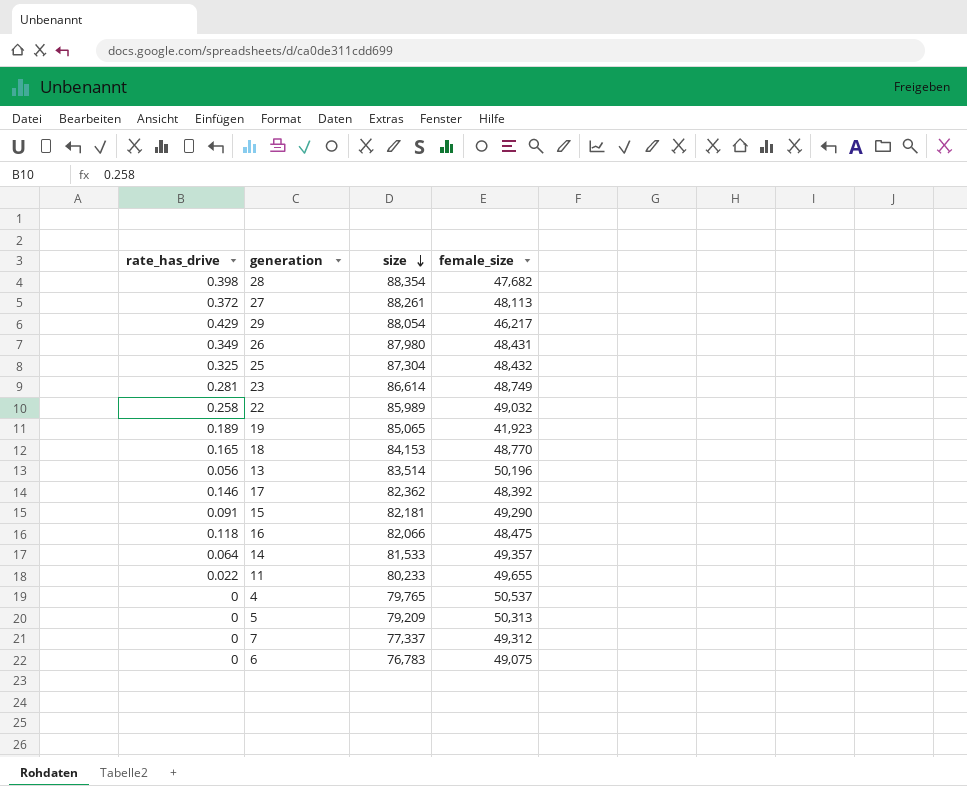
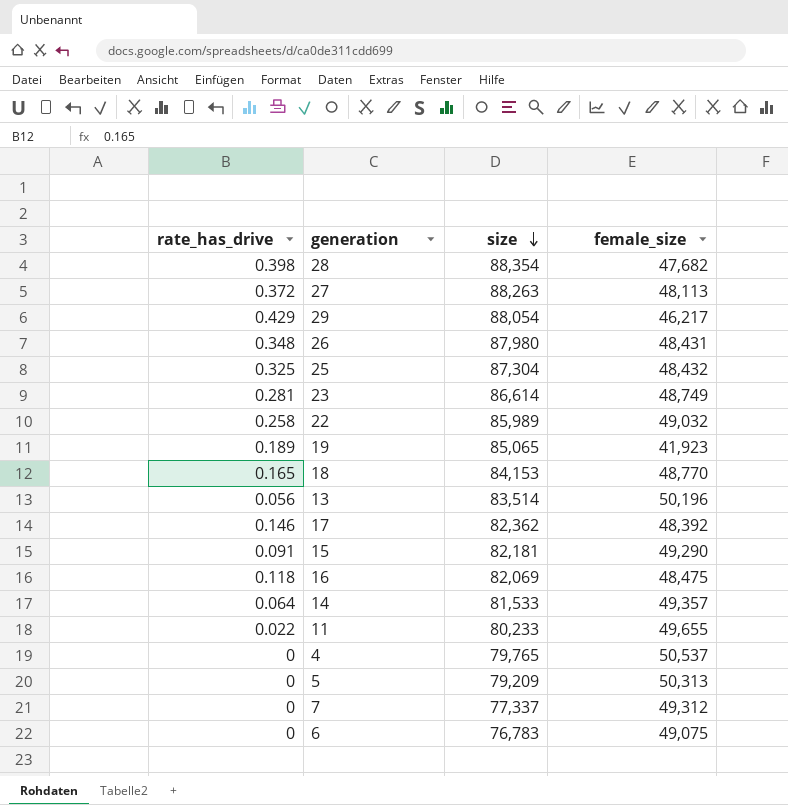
27 | size: 88,261 -> 88,263
26 | rate_has_drive: 0.349 -> 0.348
16 | size: 82,066 -> 82,069

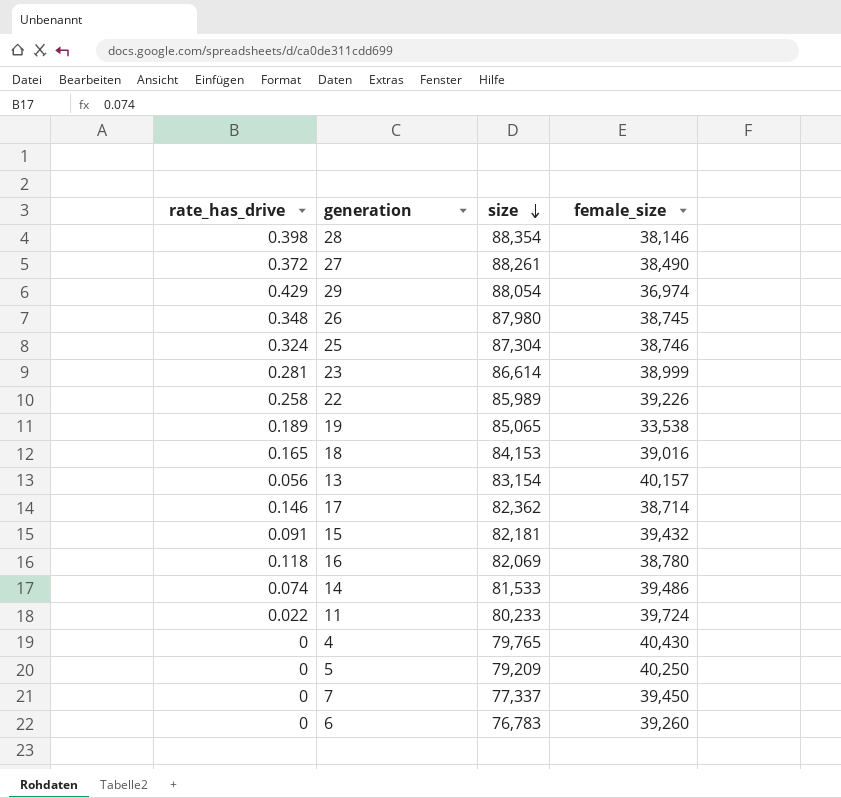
28 | female_size: 47,682 -> 38,146
27 | size: 88,263 -> 88,261
27 | female_size: 48,113 -> 38,490
29 | female_size: 46,217 -> 36,974
26 | female_size: 48,431 -> 38,745
25 | rate_has_drive: 0.325 -> 0.324
25 | female_size: 48,432 -> 38,746
23 | female_size: 48,749 -> 38,999
22 | female_size: 49,032 -> 39,226
19 | female_size: 41,923 -> 33,538
18 | female_size: 48,770 -> 39,016
13 | size: 83,514 -> 83,154
13 | female_size: 50,196 -> 40,157
17 | female_size: 48,392 -> 38,714
15 | female_size: 49,290 -> 39,432
16 | female_size: 48,475 -> 38,780
14 | rate_has_drive: 0.064 -> 0.074
14 | female_size: 49,357 -> 39,486
11 | female_size: 49,655 -> 39,724
4 | female_size: 50,537 -> 40,430
5 | female_size: 50,313 -> 40,250
7 | female_size: 49,312 -> 39,450
6 | female_size: 49,075 -> 39,260

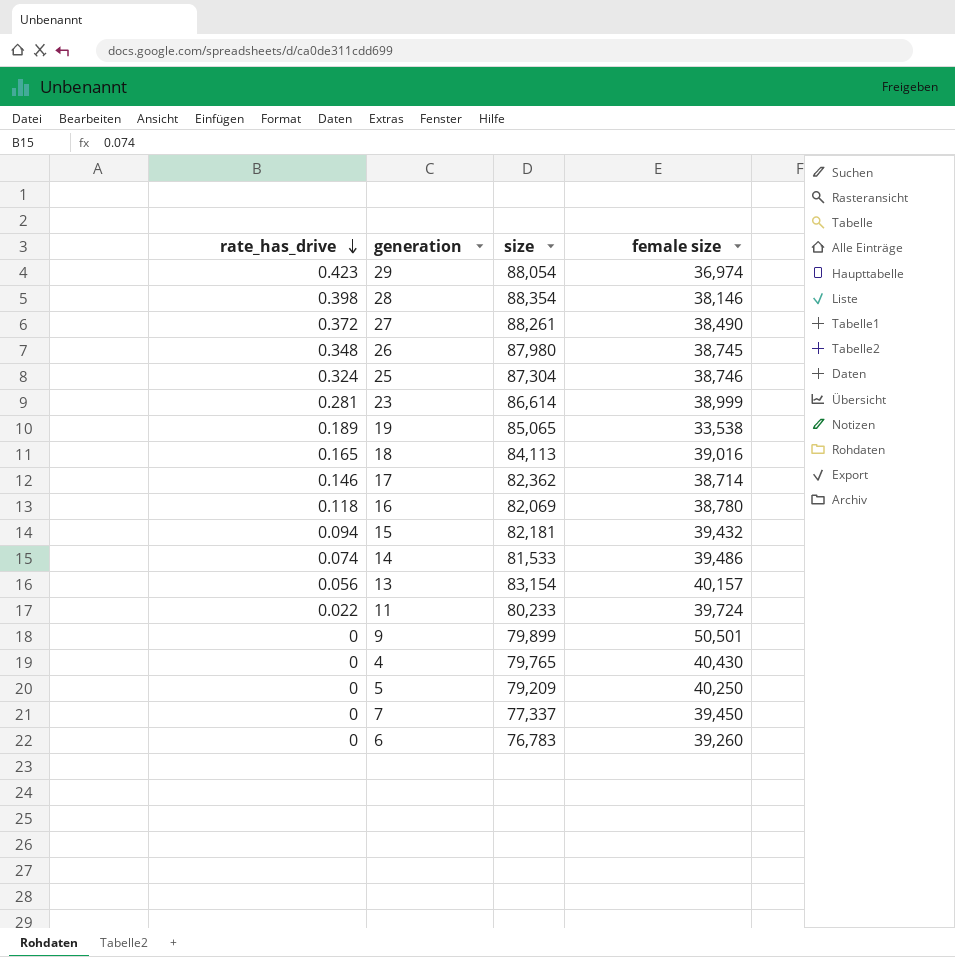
row order: size descending -> rate_has_drive descending
column name: female_size -> female size
row 22: 0.258 | 85,989 | 39,226 -> none
29 | rate_has_drive: 0.429 -> 0.423
18 | size: 84,153 -> 84,113
15 | rate_has_drive: 0.091 -> 0.094
row 9: none -> 0 | 79,899 | 50,501

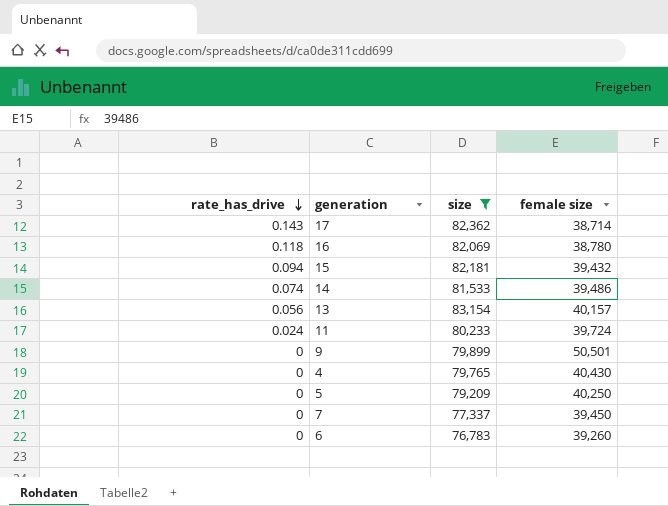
filter: none -> size <= 83,154
17 | rate_has_drive: 0.146 -> 0.143
11 | rate_has_drive: 0.022 -> 0.024

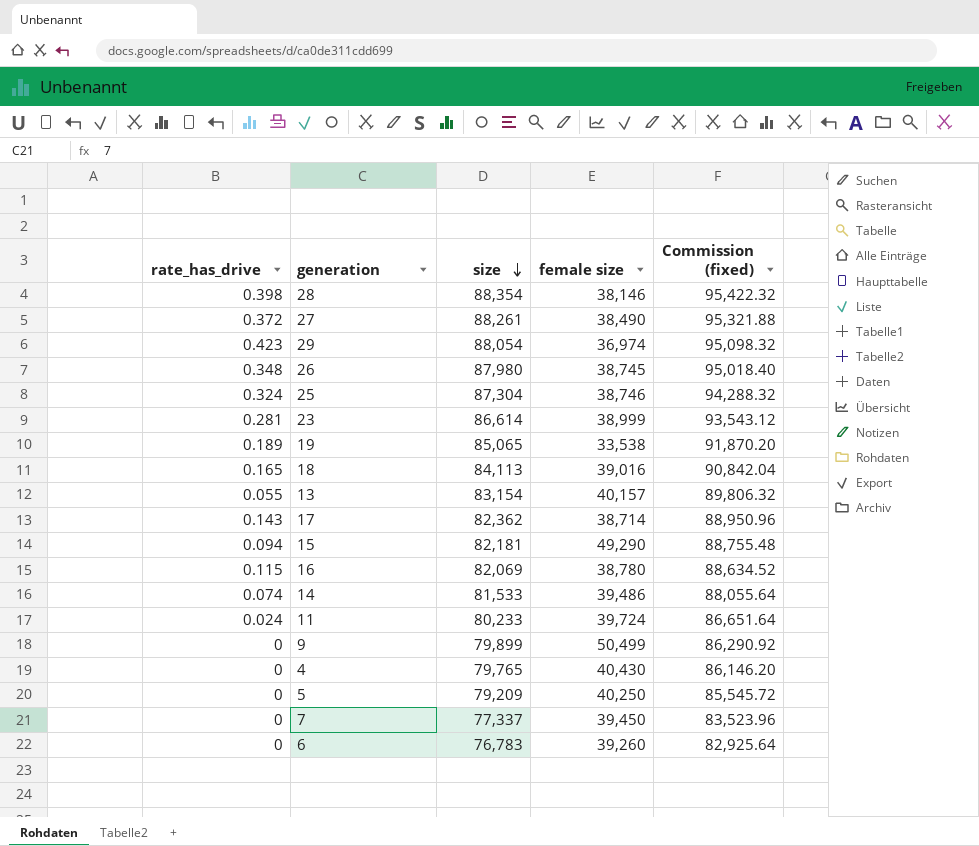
filter: size <= 83,154 -> none
row order: rate_has_drive descending -> size descending
column Commission (fixed) | formula: none -> [size] * 1.08
13 | rate_has_drive: 0.056 -> 0.055
15 | female size: 39,432 -> 49,290
16 | rate_has_drive: 0.118 -> 0.115
9 | female size: 50,501 -> 50,499

